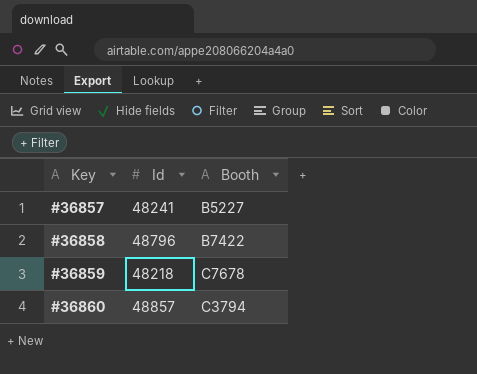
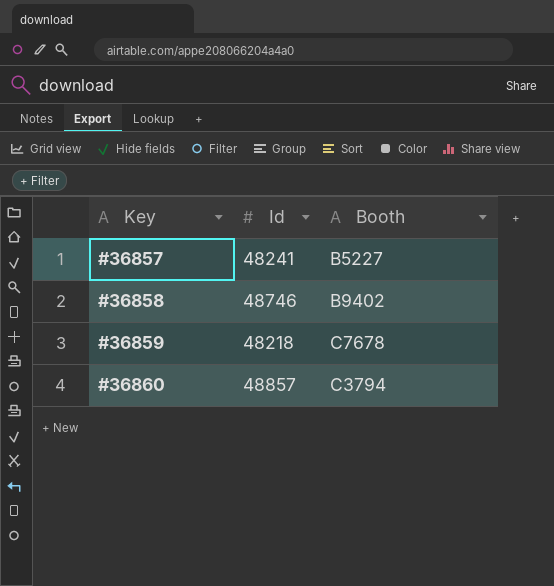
#36858 | Id: 48796 -> 48746
#36858 | Booth: B7422 -> B9402

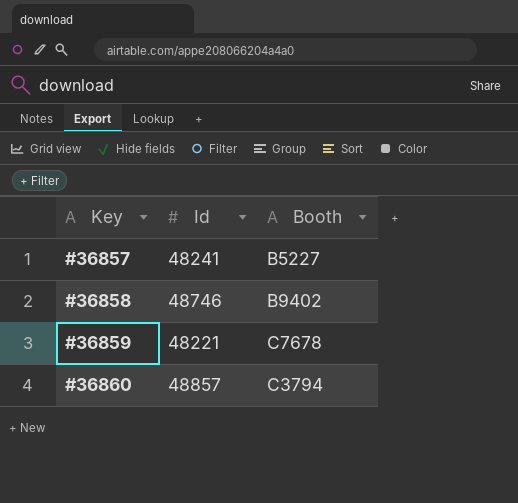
#36859 | Id: 48218 -> 48221

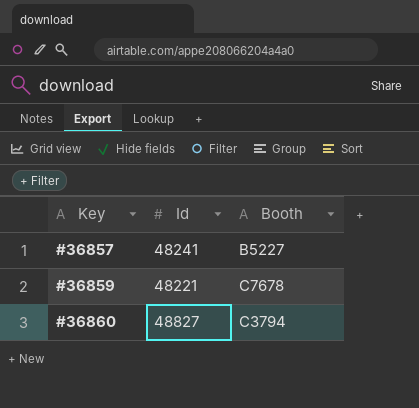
row #36858: 48746 | B9402 -> none
#36860 | Id: 48857 -> 48827

